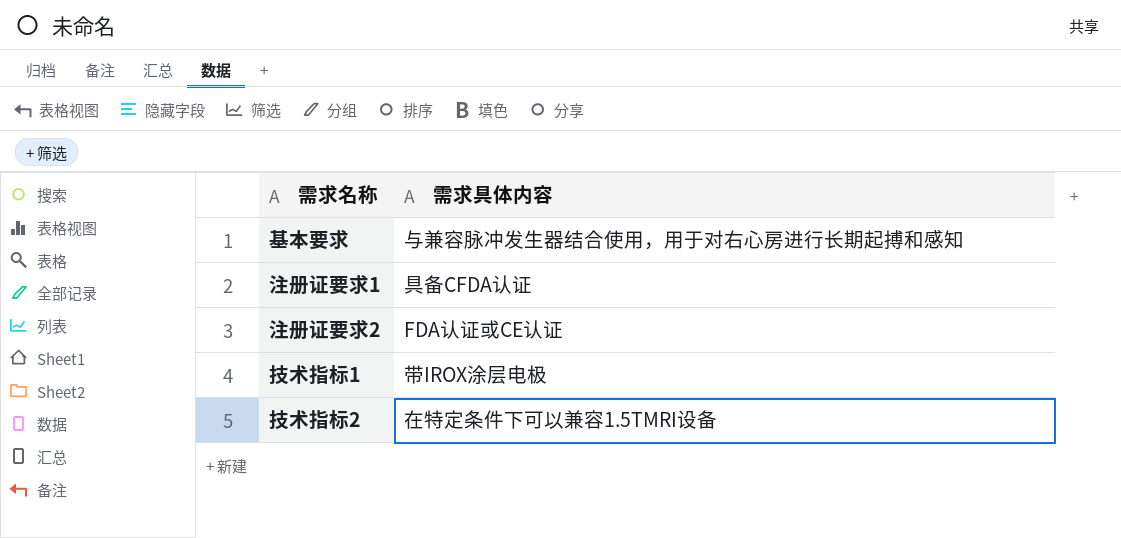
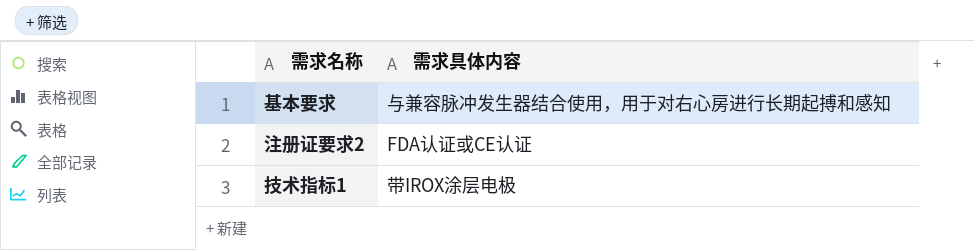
row 注册证要求1: 具备CFDA认证 -> none
row 技术指标2: 在特定条件下可以兼容1.5TMRI设备 -> none

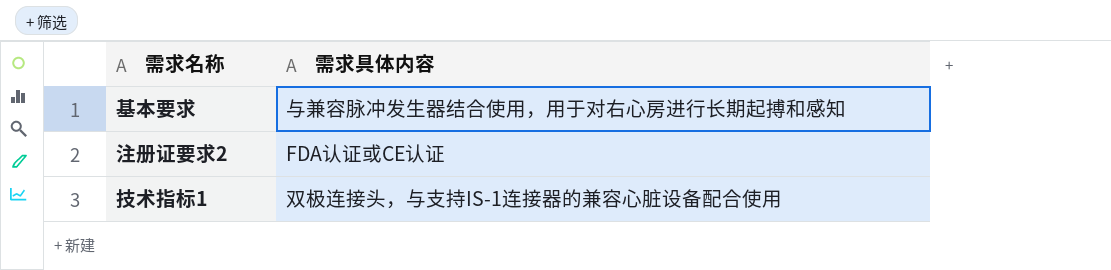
技术指标1 | 需求具体内容: 带IROX涂层电极 -> 双极连接头，与支持IS-1连接器的兼容心脏设备配合使用

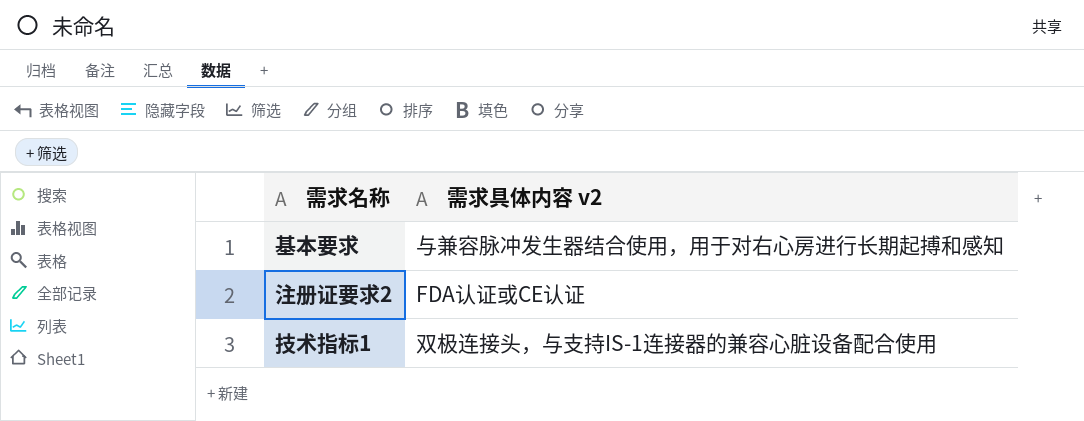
column name: 需求具体内容 -> 需求具体内容 v2

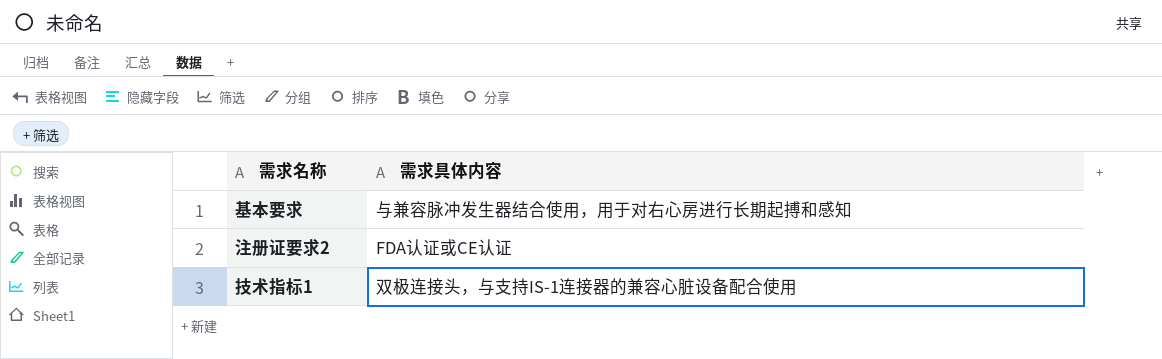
column name: 需求具体内容 v2 -> 需求具体内容

